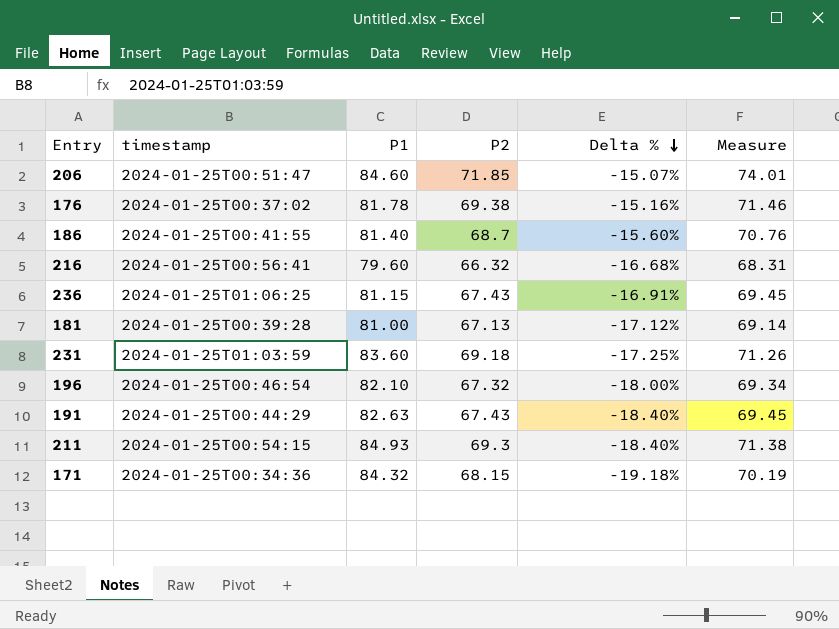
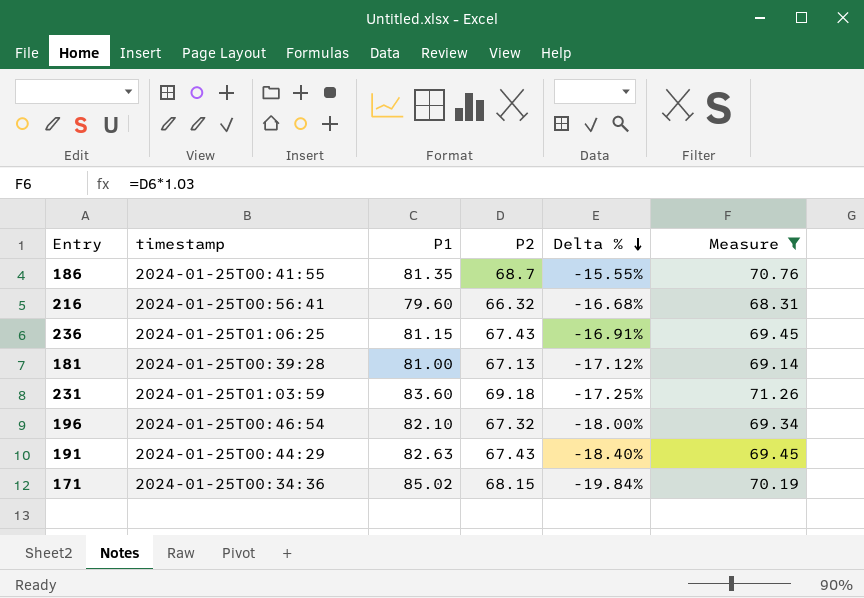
filter: none -> Measure <= 71.26
186 | P1: 81.40 -> 81.35
186 | Delta %: -15.60% -> -15.55%
171 | P1: 84.32 -> 85.02
171 | Delta %: -19.18% -> -19.84%

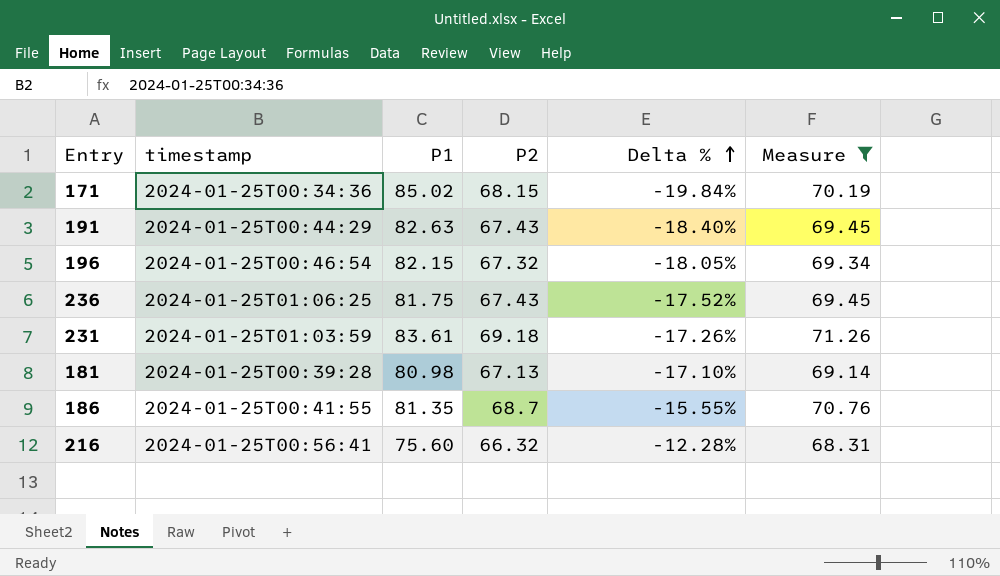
row order: Delta % descending -> Delta % ascending
196 | P1: 82.10 -> 82.15
196 | Delta %: -18.00% -> -18.05%
236 | P1: 81.15 -> 81.75
236 | Delta %: -16.91% -> -17.52%
231 | P1: 83.60 -> 83.61
231 | Delta %: -17.25% -> -17.26%
181 | P1: 81.00 -> 80.98
181 | Delta %: -17.12% -> -17.10%
216 | P1: 79.60 -> 75.60
216 | Delta %: -16.68% -> -12.28%

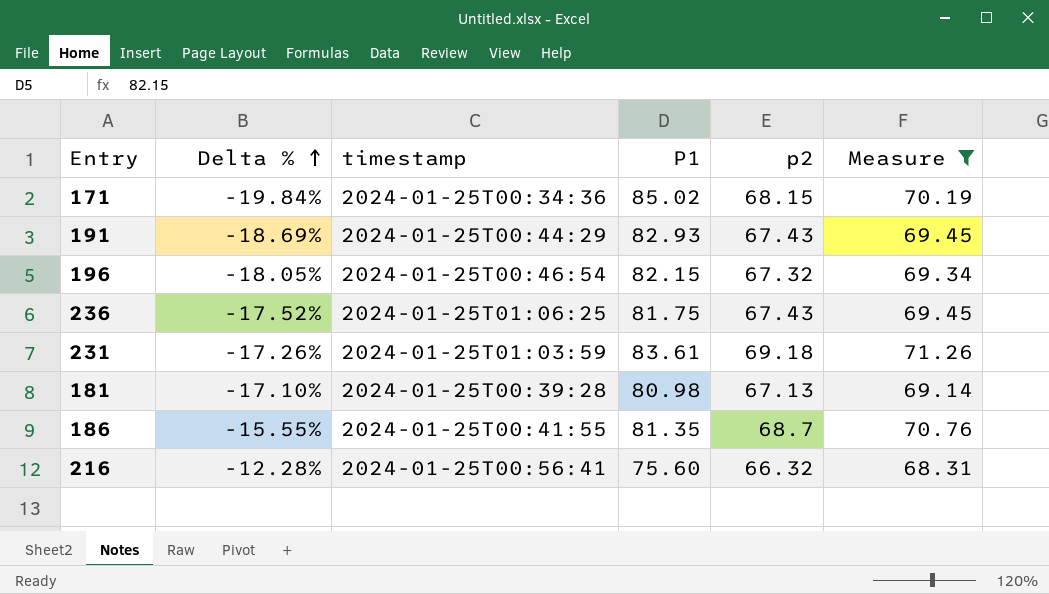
column Delta % | position: 5 -> 2
column name: P2 -> p2
191 | Delta %: -18.40% -> -18.69%
191 | P1: 82.63 -> 82.93

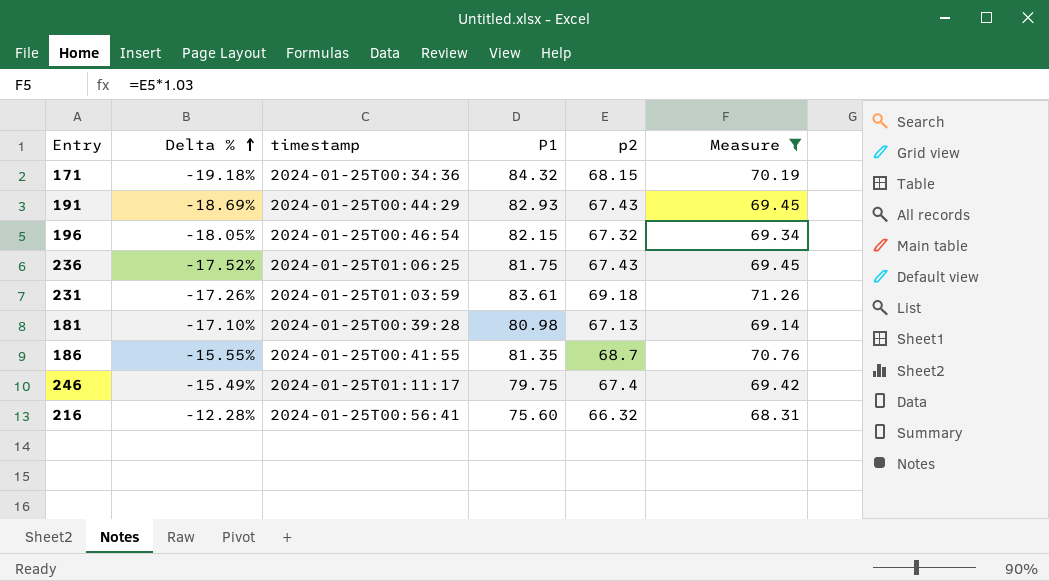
171 | Delta %: -19.84% -> -19.18%
171 | P1: 85.02 -> 84.32
row 246: none -> -15.49% | 2024-01-25T01:11:17 | 79.75 | 67.4 | 69.42

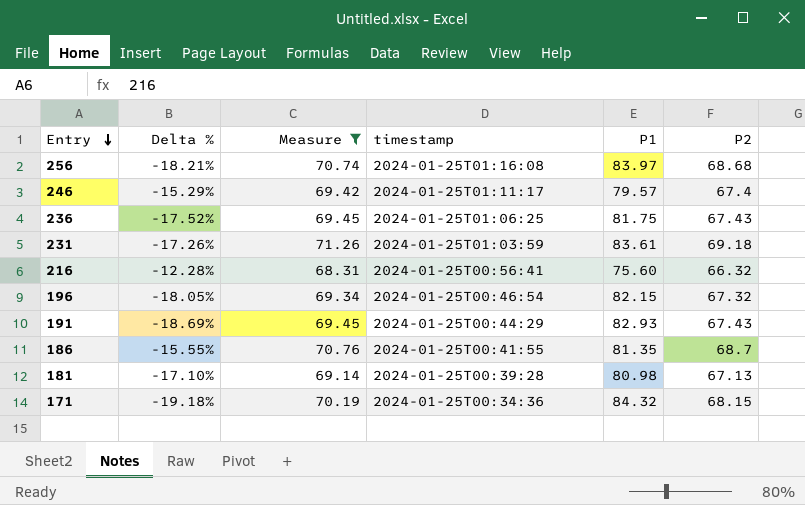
row order: Delta % ascending -> Entry descending
column Measure | position: 6 -> 3
column name: p2 -> P2
row 256: none -> -18.21% | 70.74 | 2024-01-25T01:16:08 | 83.97 | 68.68
246 | Delta %: -15.49% -> -15.29%
246 | P1: 79.75 -> 79.57

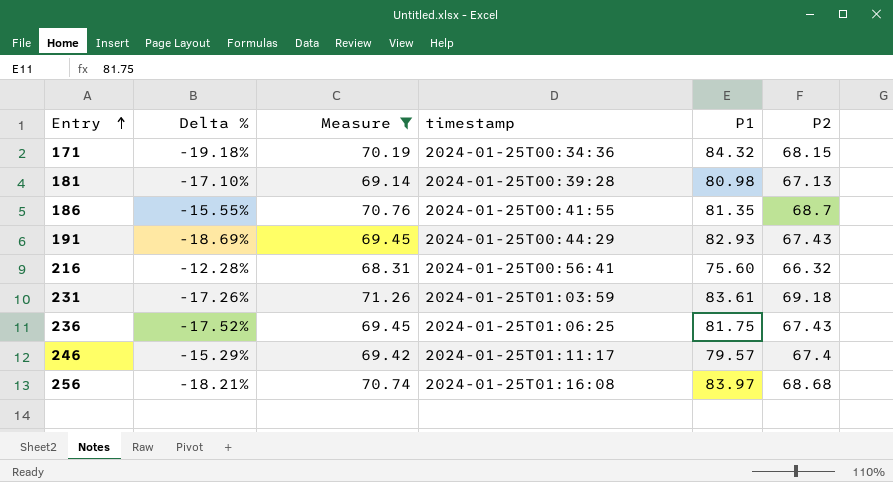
row order: Entry descending -> Entry ascending
row 196: -18.05% | 69.34 | 2024-01-25T00:46:54 | 82.15 | 67.32 -> none

